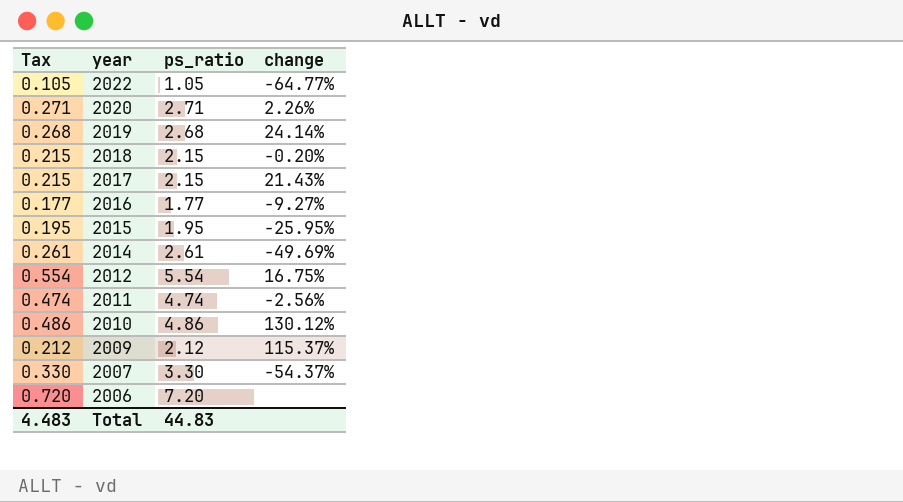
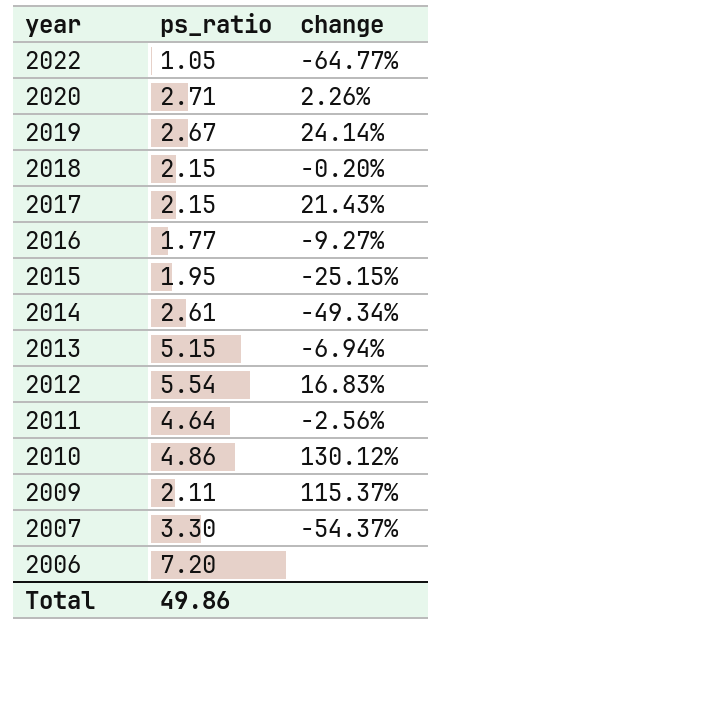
column Tax | formula: [ps_ratio] * 0.1 -> none
2019 | ps_ratio: 2.68 -> 2.67
2015 | change: -25.95% -> -25.15%
2014 | change: -49.69% -> -49.34%
row 2013: none -> 5.15 | -6.94%
2012 | change: 16.75% -> 16.83%
2011 | ps_ratio: 4.74 -> 4.64
2009 | ps_ratio: 2.12 -> 2.11
Total | ps_ratio: 44.83 -> 49.86

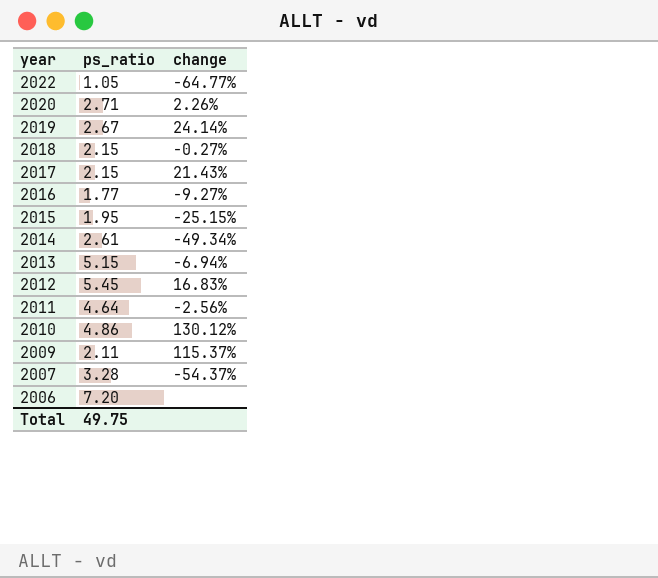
2018 | change: -0.20% -> -0.27%
2012 | ps_ratio: 5.54 -> 5.45
2007 | ps_ratio: 3.30 -> 3.28
Total | ps_ratio: 49.86 -> 49.75

